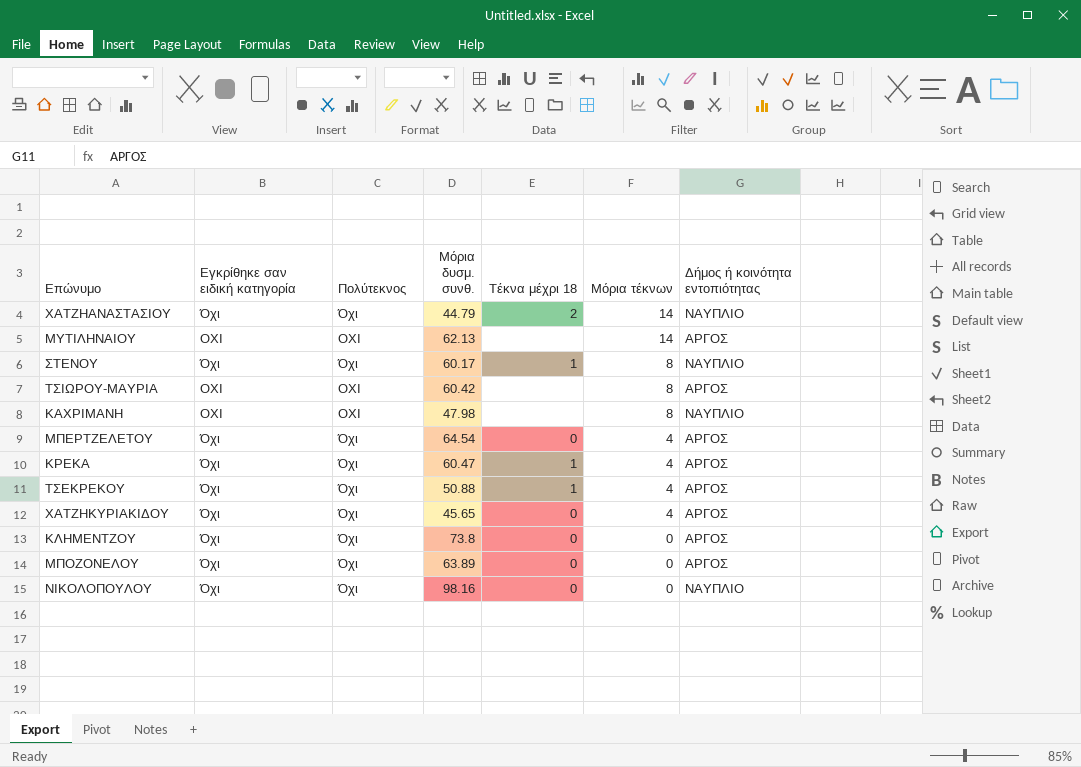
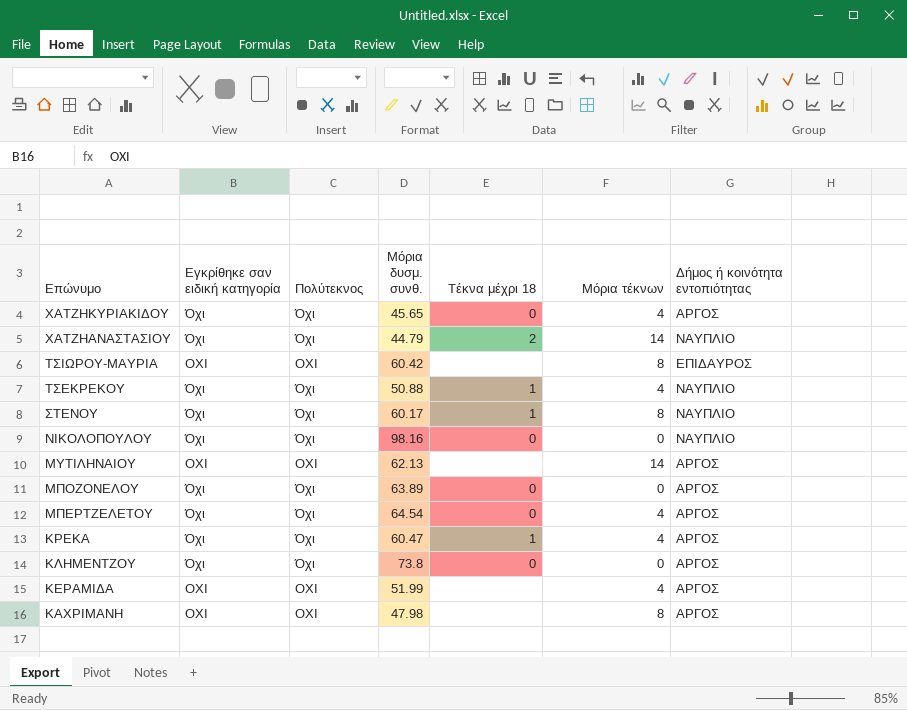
row order: Μόρια τέκνων descending -> Επώνυμο descending
ΤΣΙΩΡΟΥ-ΜΑΥΡΙΑ | Δήμος ή κοινότητα εντοπιότητας: ΑΡΓΟΣ -> ΕΠΙΔΑΥΡΟΣ
ΤΣΕΚΡΕΚΟΥ | Δήμος ή κοινότητα εντοπιότητας: ΑΡΓΟΣ -> ΝΑΥΠΛΙΟ
row ΚΕΡΑΜΙΔΑ: none -> ΟΧΙ | ΟΧΙ | 51.99 | none | 4 | ΑΡΓΟΣ
ΚΑΧΡΙΜΑΝΗ | Δήμος ή κοινότητα εντοπιότητας: ΝΑΥΠΛΙΟ -> ΑΡΓΟΣ

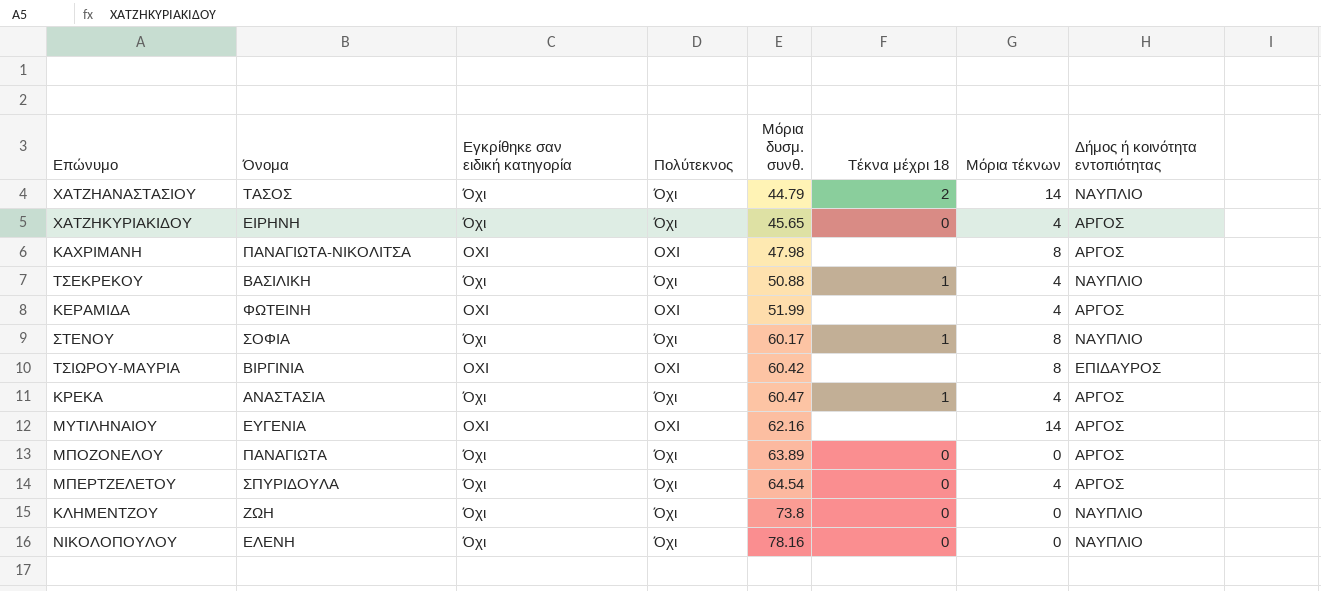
row order: Επώνυμο descending -> Μόρια δυσμ. συνθ. ascending
column Όνομα | position: none -> 2
ΜΥΤΙΛΗΝΑΙΟΥ | Μόρια δυσμ. συνθ.: 62.13 -> 62.16
ΚΛΗΜΕΝΤΖΟΥ | Δήμος ή κοινότητα εντοπιότητας: ΑΡΓΟΣ -> ΝΑΥΠΛΙΟ
ΝΙΚΟΛΟΠΟΥΛΟΥ | Μόρια δυσμ. συνθ.: 98.16 -> 78.16

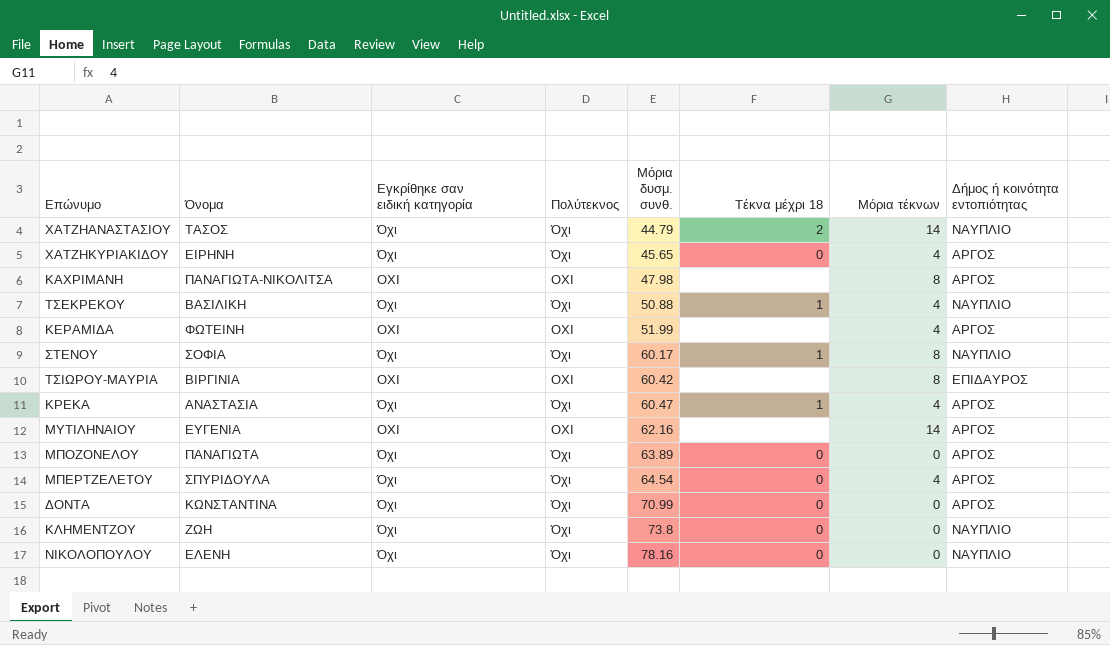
row ΔΟΝΤΑ: none -> ΚΩΝΣΤΑΝΤΙΝΑ | Όχι | Όχι | 70.99 | 0 | 0 | ΑΡΓΟΣ

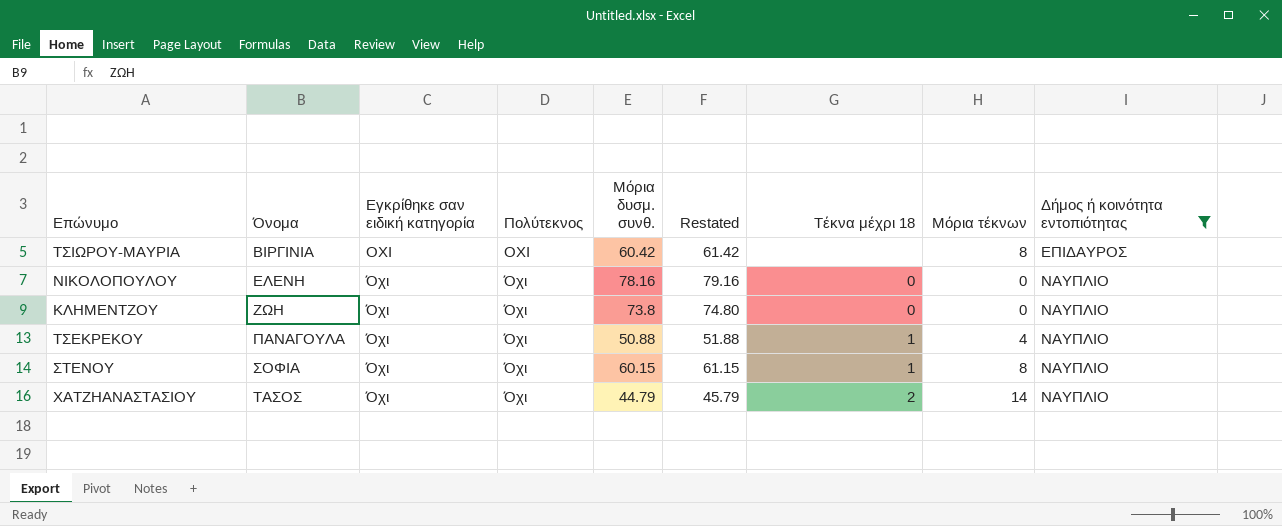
filter: none -> Δήμος ή κοινότητα εντοπιότητας != ΑΡΓΟΣ
row order: Μόρια δυσμ. συνθ. ascending -> Όνομα ascending
column Restated | formula: none -> [Μόρια δυσμ. συνθ.] + 1
ΤΣΕΚΡΕΚΟΥ | Όνομα: ΒΑΣΙΛΙΚΗ -> ΠΑΝΑΓΟΥΛΑ
ΣΤΕΝΟΥ | Μόρια δυσμ. συνθ.: 60.17 -> 60.15

